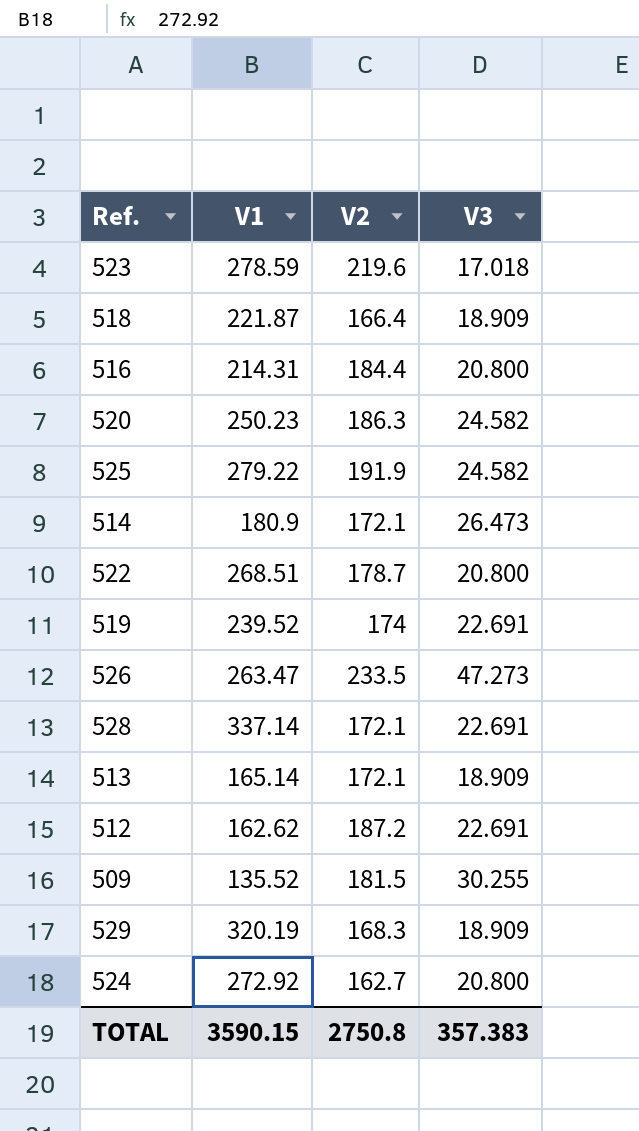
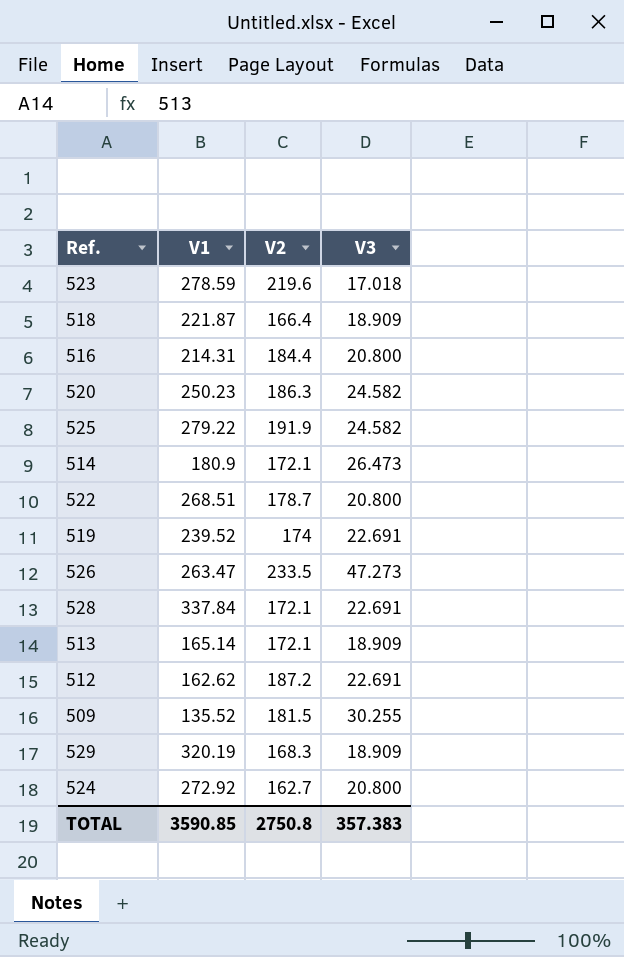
528 | V1: 337.14 -> 337.84
TOTAL | V1: 3590.15 -> 3590.85

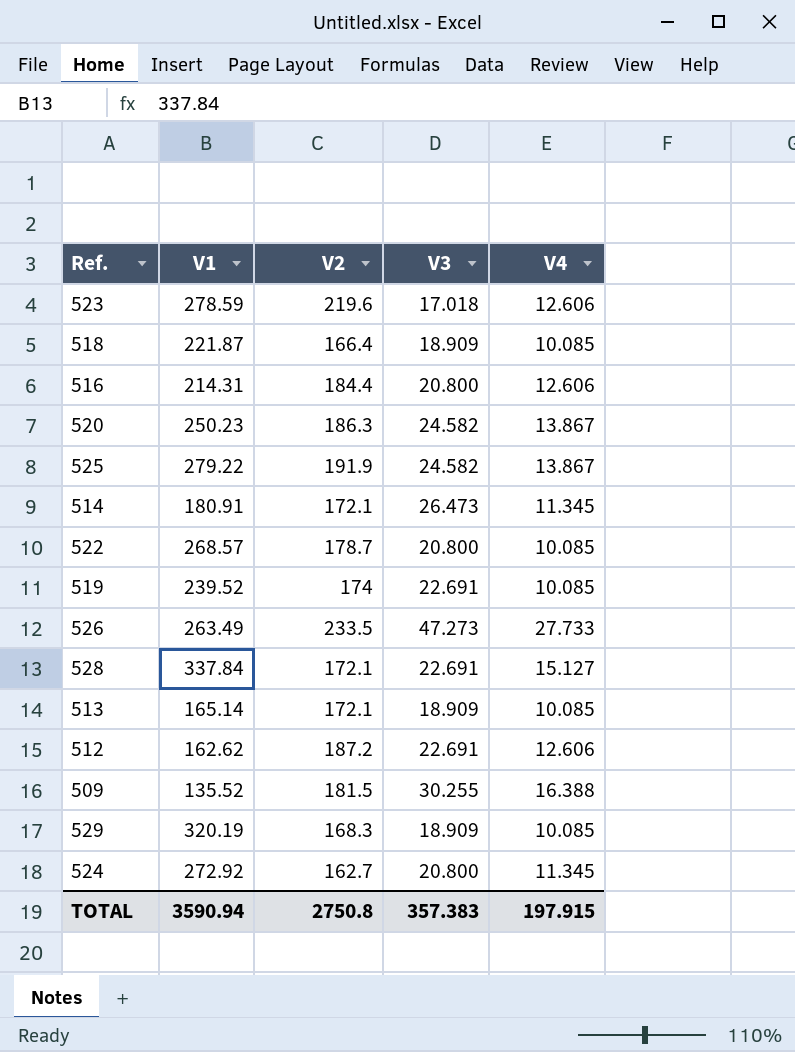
column V4 | position: none -> 5
514 | V1: 180.9 -> 180.91
522 | V1: 268.51 -> 268.57
526 | V1: 263.47 -> 263.49
TOTAL | V1: 3590.85 -> 3590.94

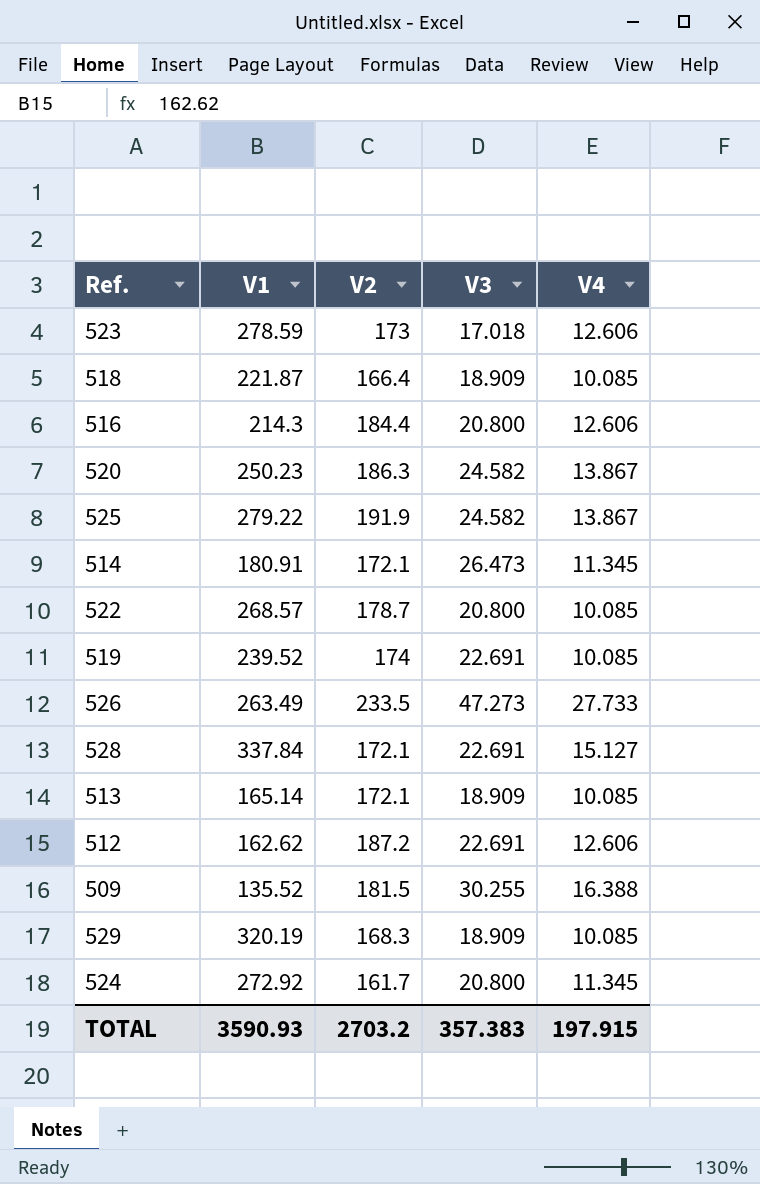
523 | V2: 219.6 -> 173
516 | V1: 214.31 -> 214.3
524 | V2: 162.7 -> 161.7
TOTAL | V1: 3590.94 -> 3590.93
TOTAL | V2: 2750.8 -> 2703.2

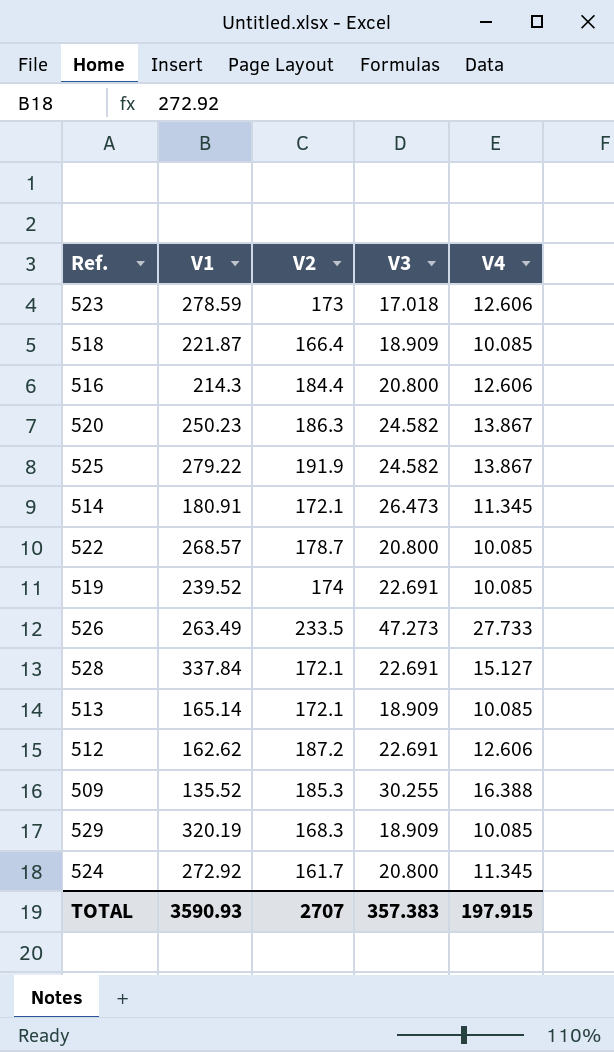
509 | V2: 181.5 -> 185.3
TOTAL | V2: 2703.2 -> 2707

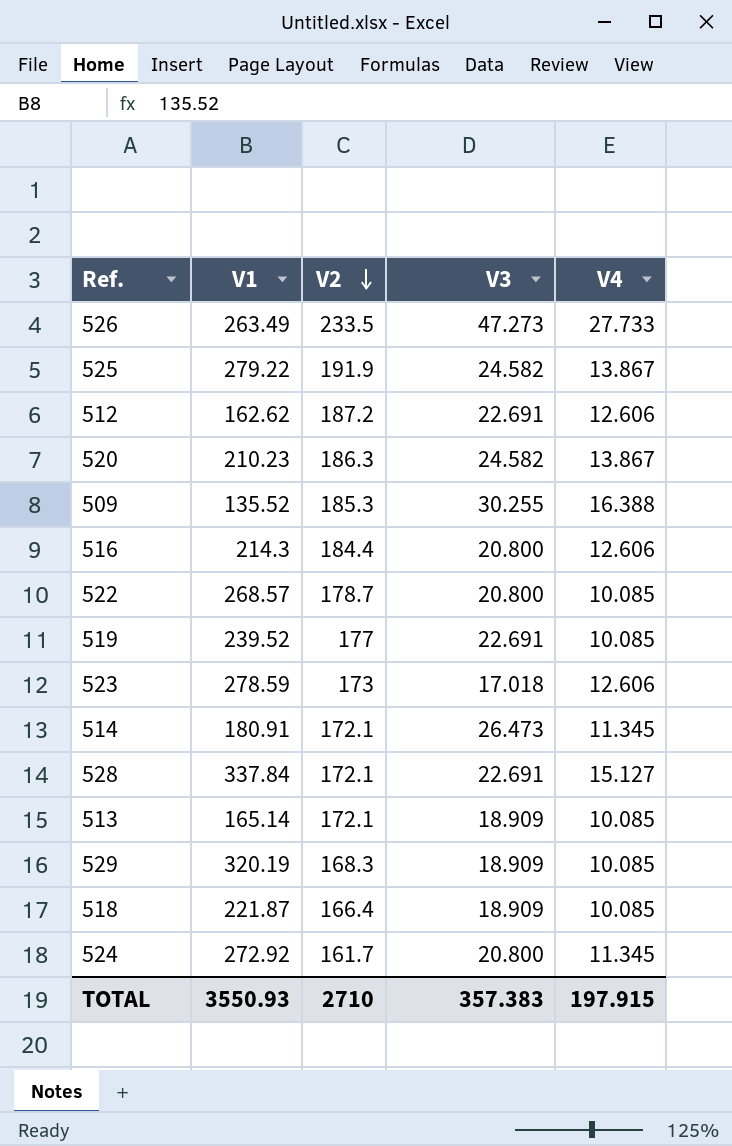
row order: none -> V2 descending
520 | V1: 250.23 -> 210.23
519 | V2: 174 -> 177
TOTAL | V1: 3590.93 -> 3550.93
TOTAL | V2: 2707 -> 2710

